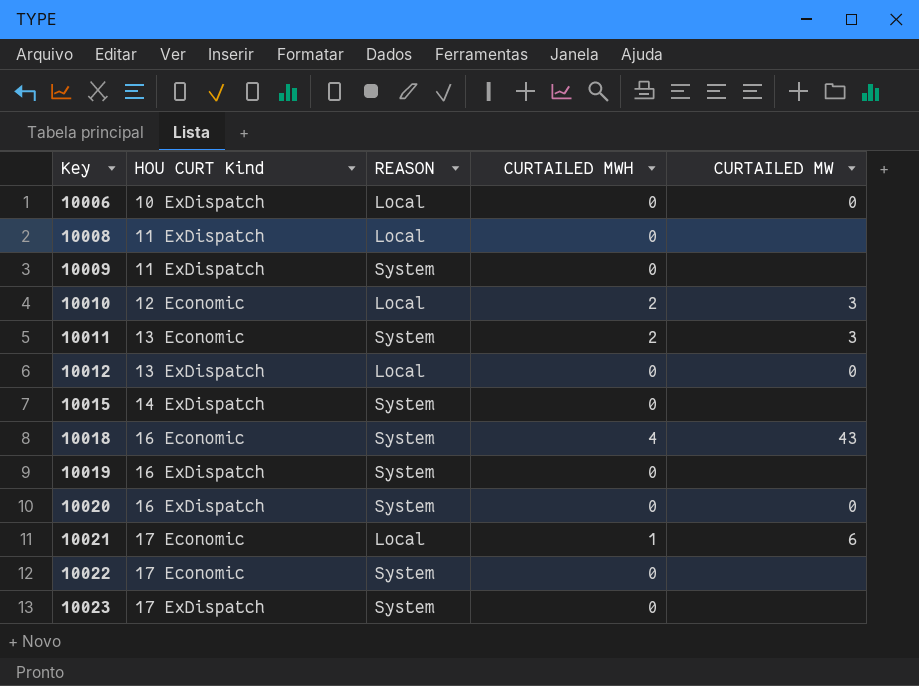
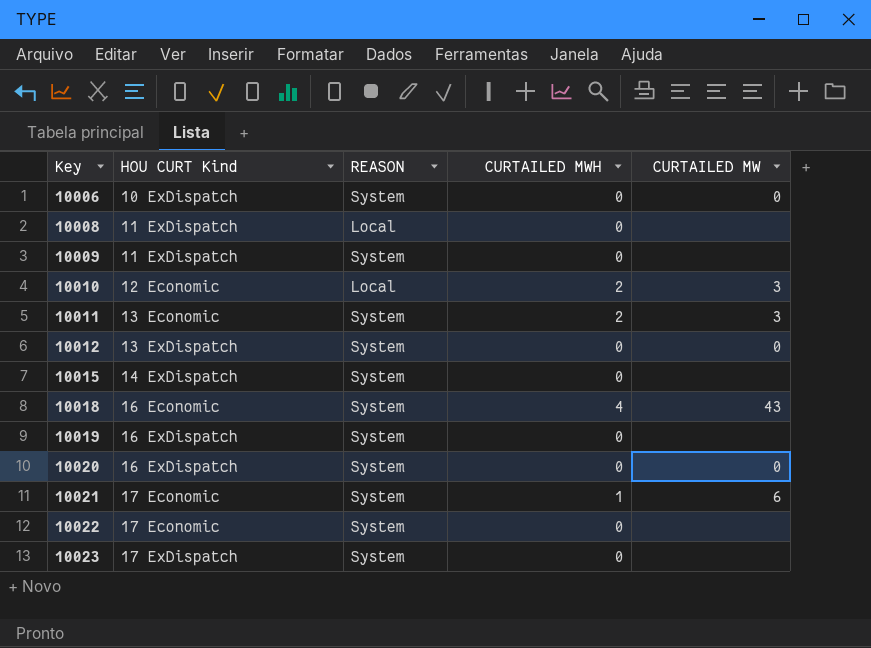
10006 | REASON: Local -> System
10012 | REASON: Local -> System
10021 | REASON: Local -> System

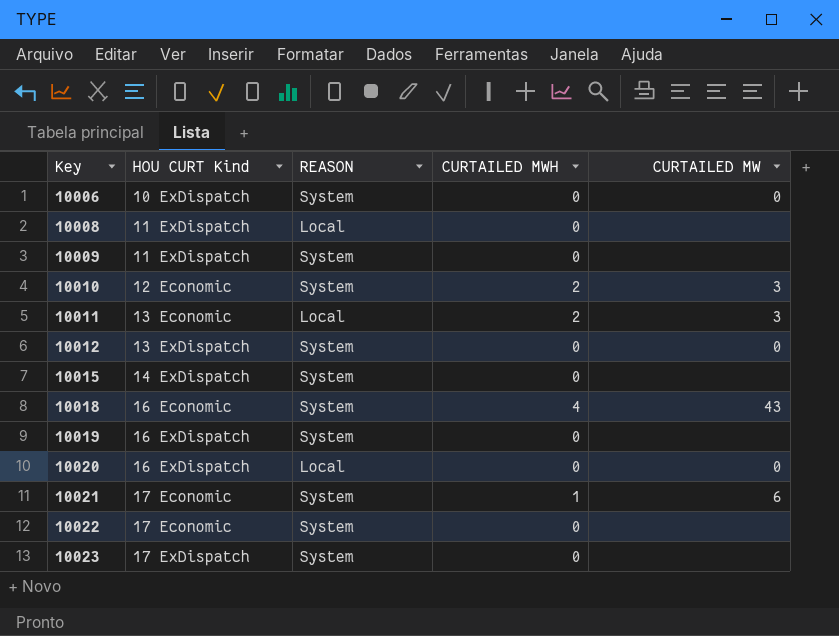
10010 | REASON: Local -> System
10011 | REASON: System -> Local
10020 | REASON: System -> Local

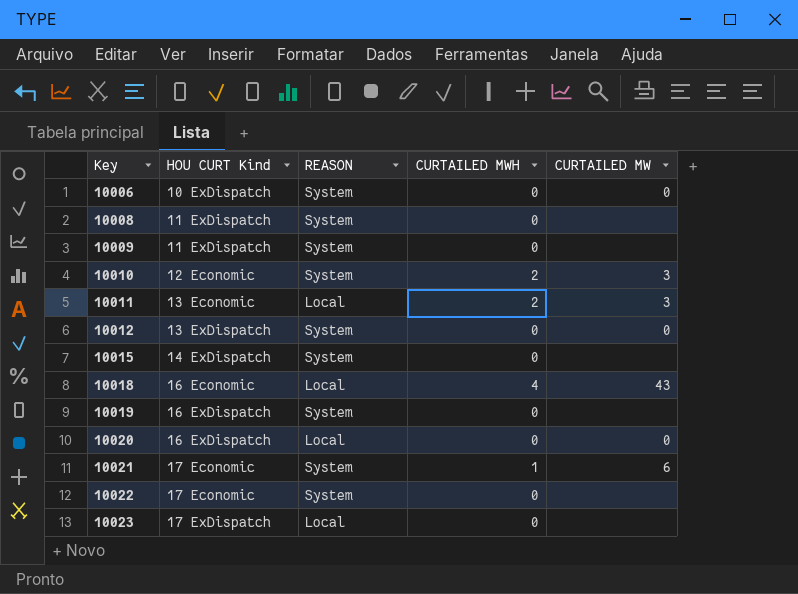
10008 | REASON: Local -> System
10018 | REASON: System -> Local
10023 | REASON: System -> Local

